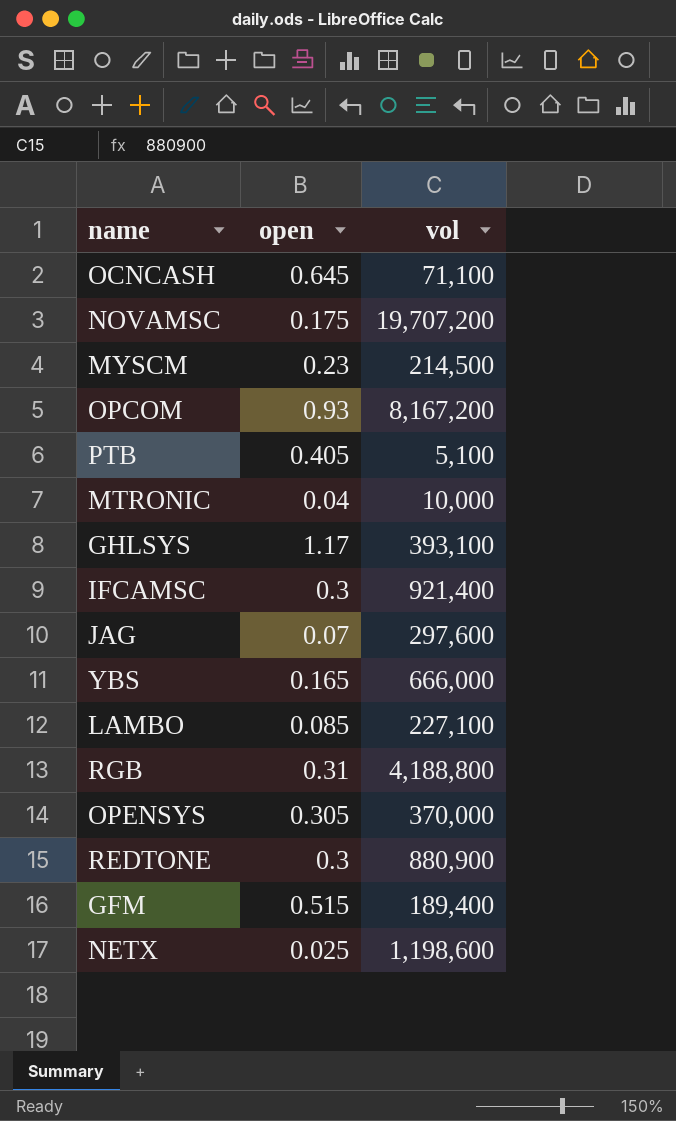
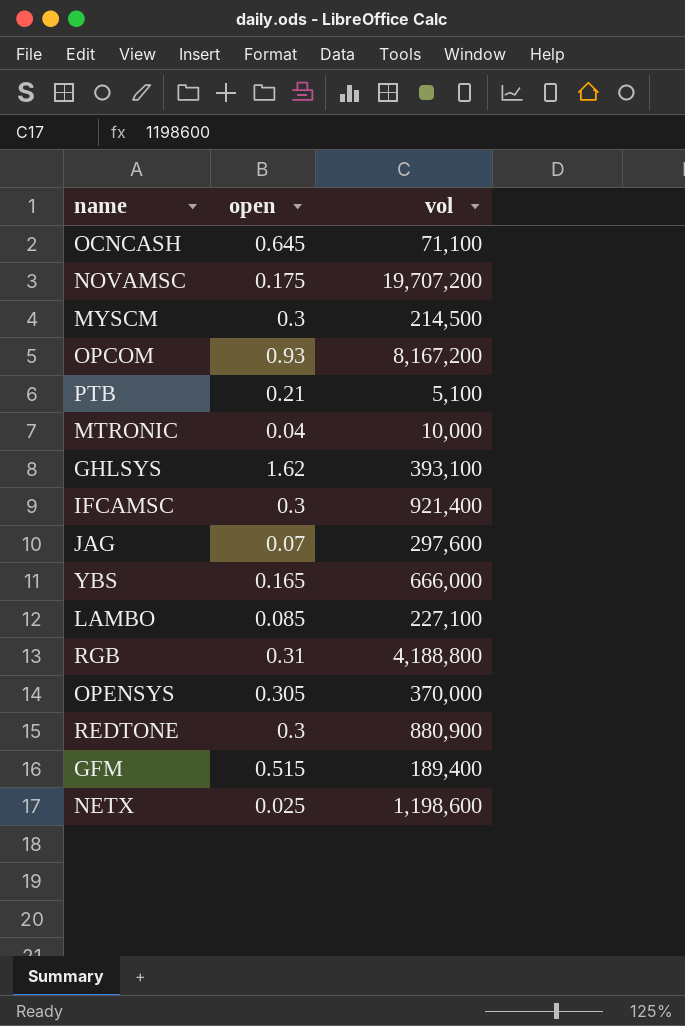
MYSCM | open: 0.23 -> 0.3
PTB | open: 0.405 -> 0.21
GHLSYS | open: 1.17 -> 1.62

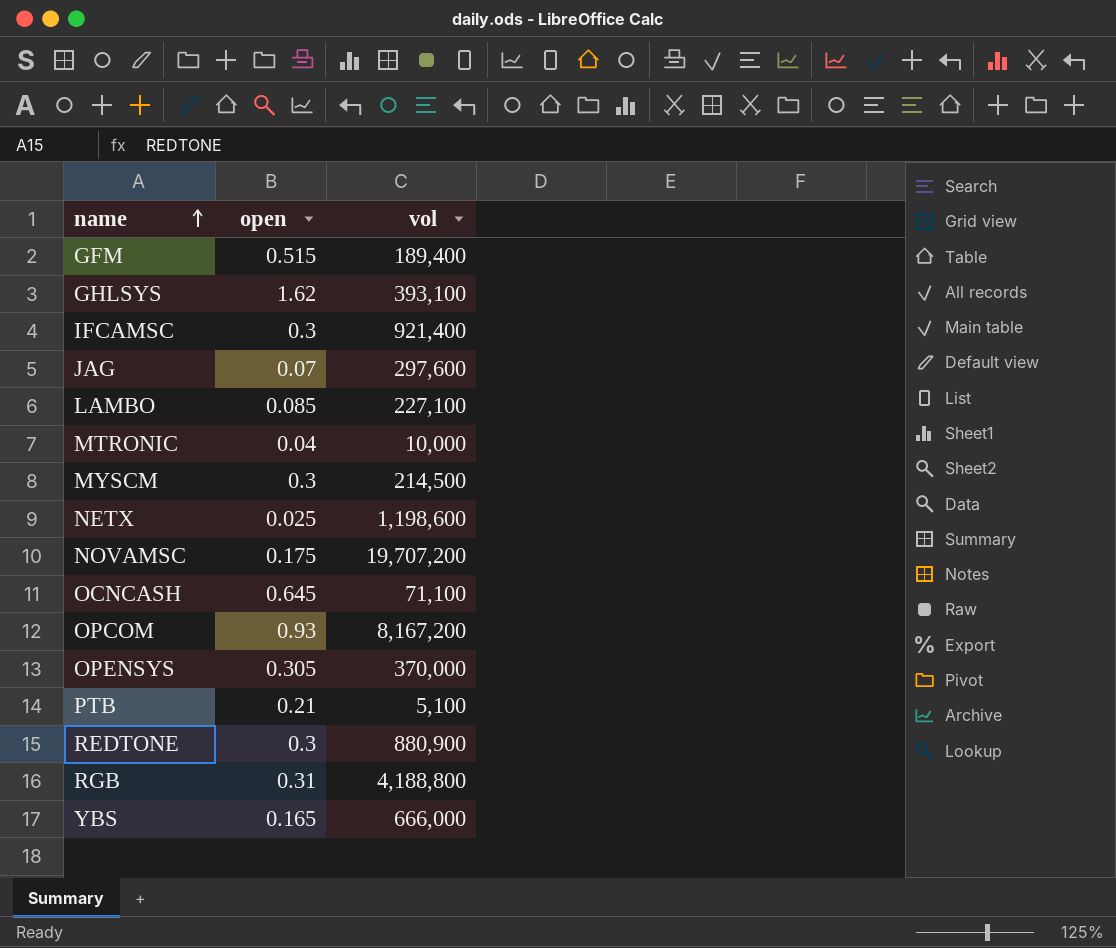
row order: none -> name ascending

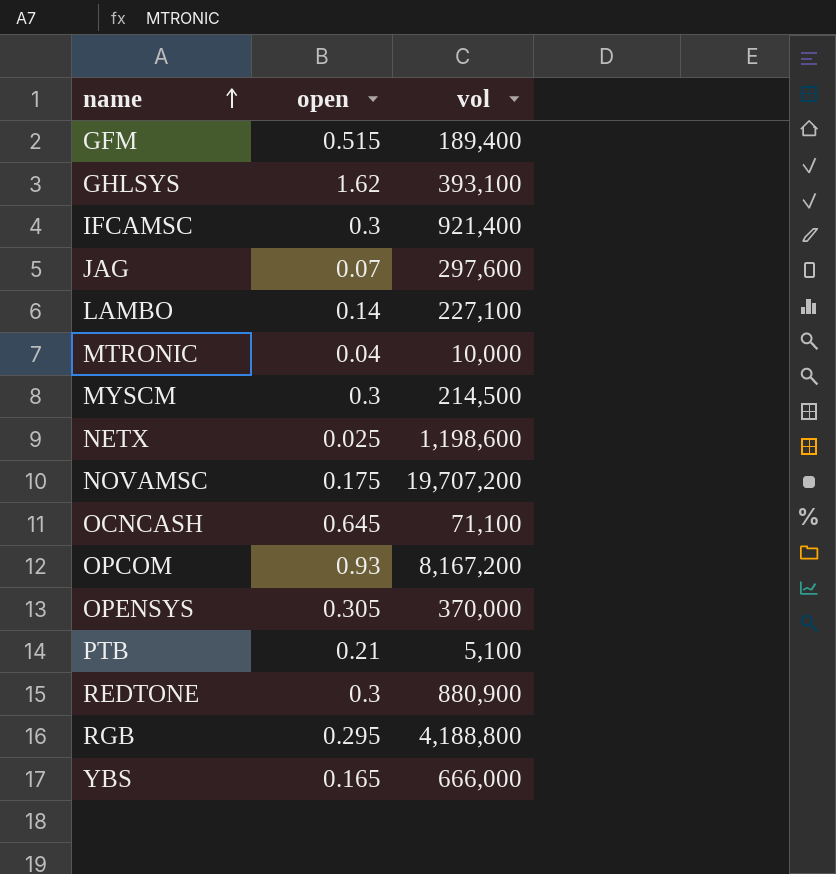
LAMBO | open: 0.085 -> 0.14
RGB | open: 0.31 -> 0.295

